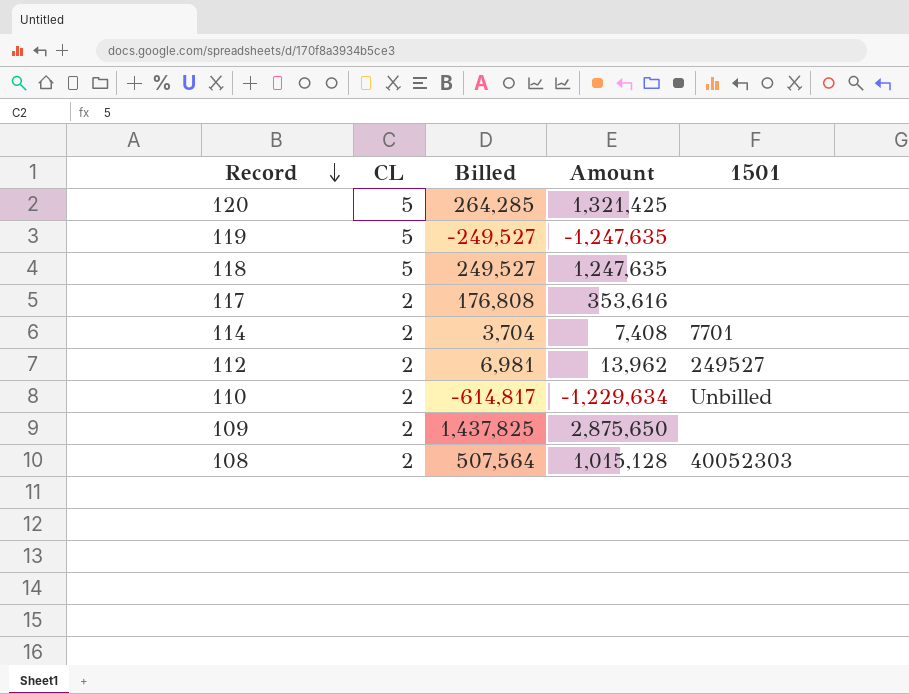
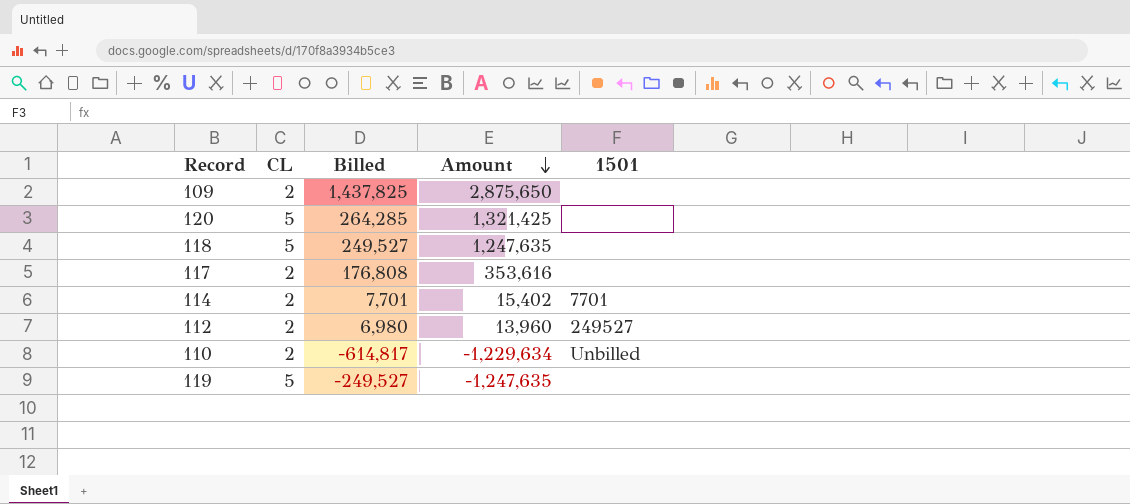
row order: Record descending -> Amount descending
row 108: 2 | 507,564 | 1,015,128 | 40052303 -> none
114 | Billed: 3,704 -> 7,701
114 | Amount: 7,408 -> 15,402
112 | Billed: 6,981 -> 6,980
112 | Amount: 13,962 -> 13,960

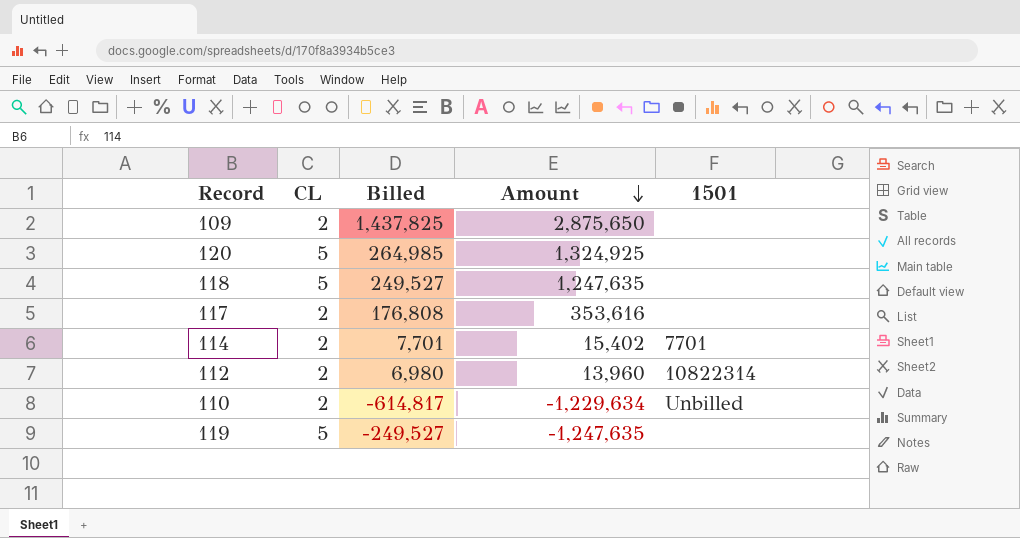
120 | Billed: 264,285 -> 264,985
120 | Amount: 1,321,425 -> 1,324,925
112 | 1501: 249527 -> 10822314

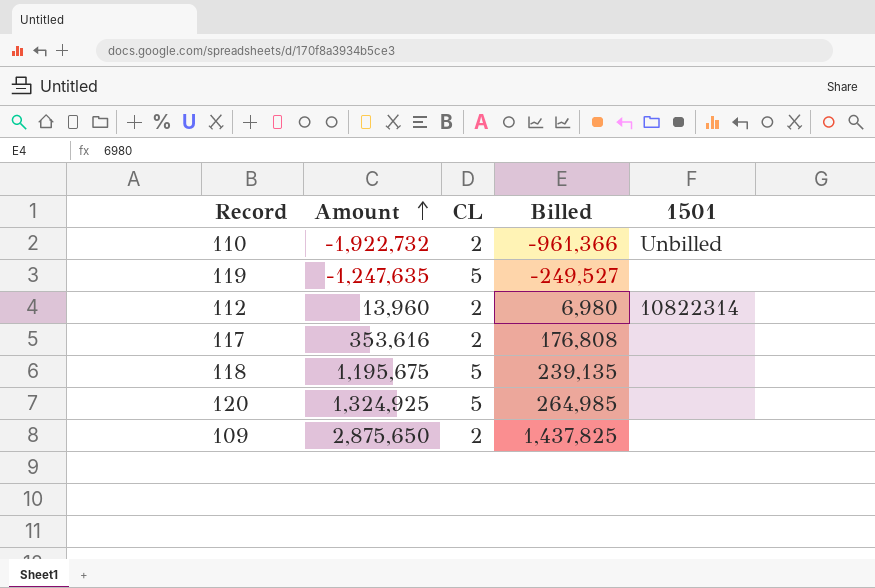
row order: Amount descending -> Amount ascending
column Amount | position: 4 -> 2
row 114: 2 | 7,701 | 15,402 | 7701 -> none
110 | Amount: -1,229,634 -> -1,922,732
110 | Billed: -614,817 -> -961,366
118 | Amount: 1,247,635 -> 1,195,675
118 | Billed: 249,527 -> 239,135

